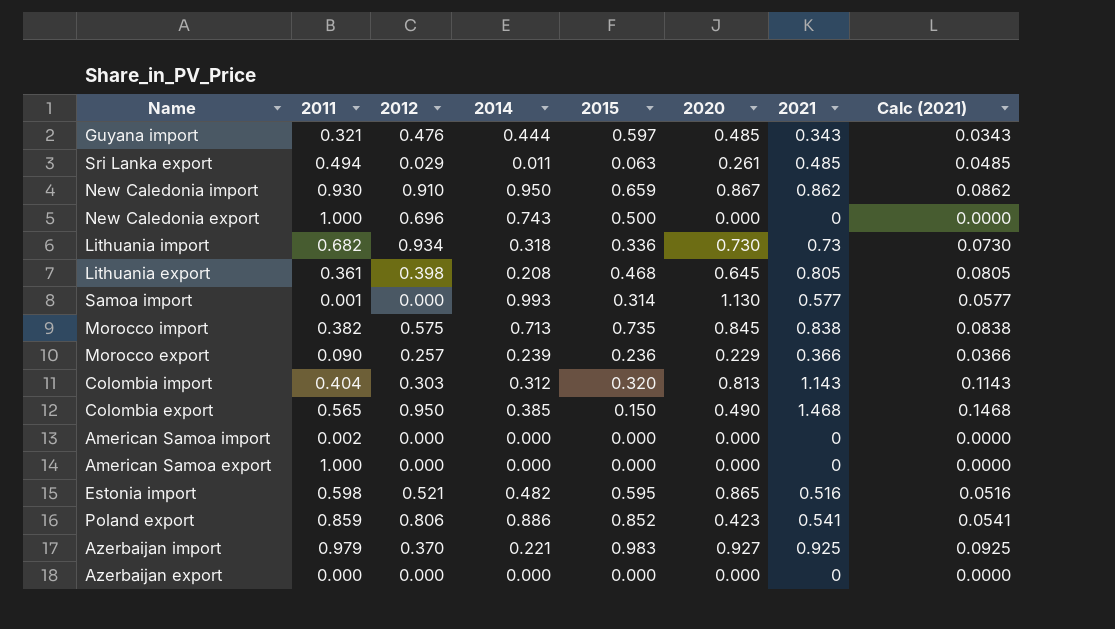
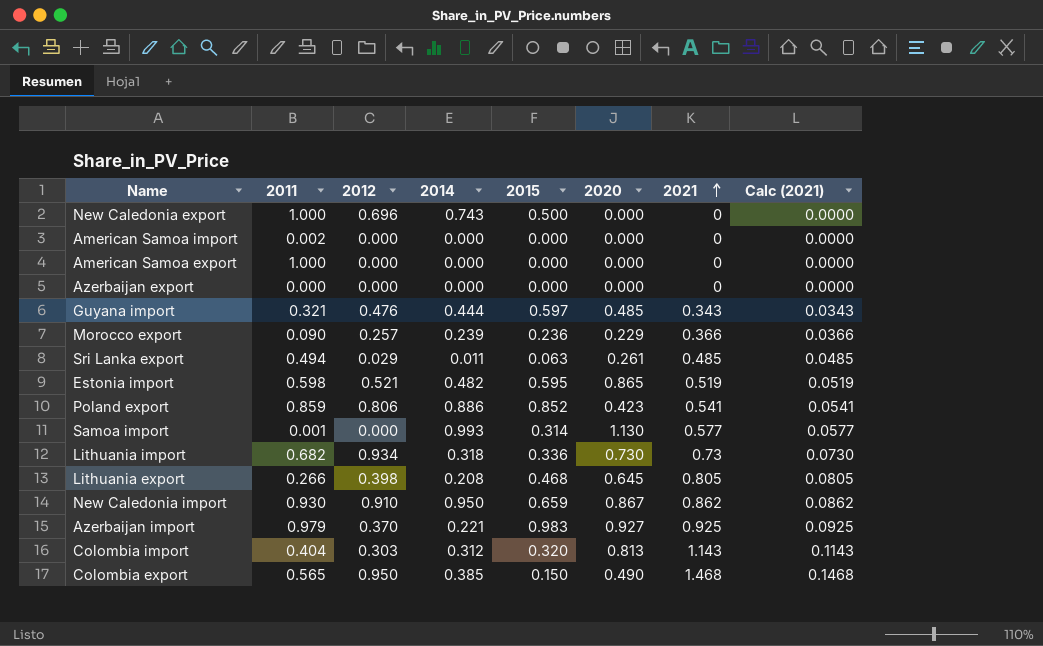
row order: none -> 2021 ascending
row Morocco import: 0.382 | 0.575 | 0.713 | 0.735 | 0.845 | 0.838 | 0.0838 -> none
Estonia import | 2021: 0.516 -> 0.519
Estonia import | Calc (2021): 0.0516 -> 0.0519
Lithuania export | 2011: 0.361 -> 0.266

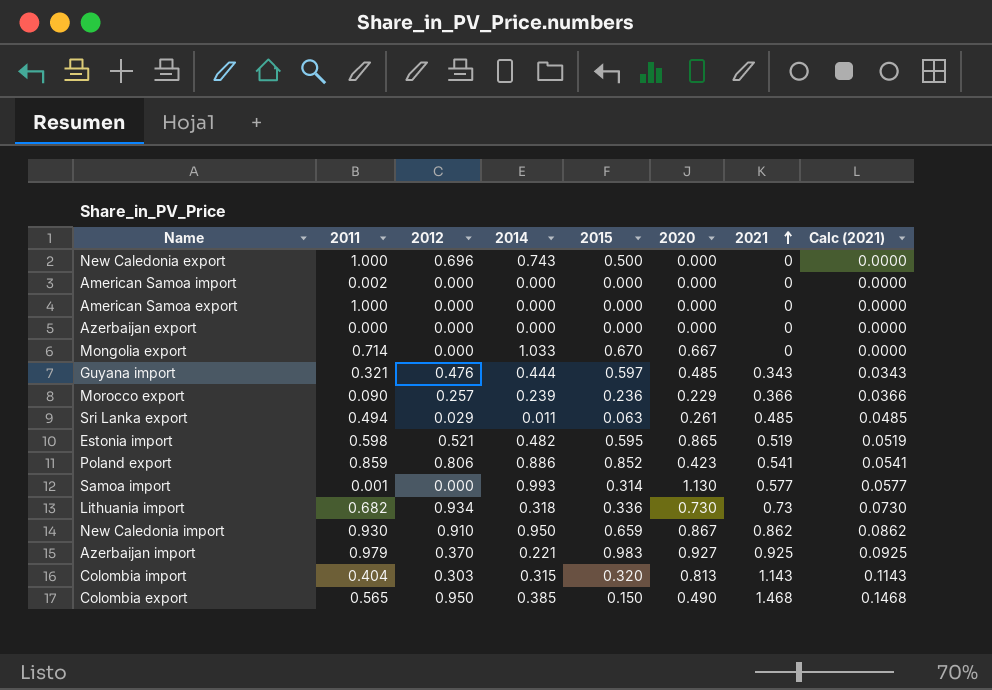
row Lithuania export: 0.266 | 0.398 | 0.208 | 0.468 | 0.645 | 0.805 | 0.0805 -> none
row Mongolia export: none -> 0.714 | 0.000 | 1.033 | 0.670 | 0.667 | 0 | 0.0000
Colombia import | 2014: 0.312 -> 0.315

